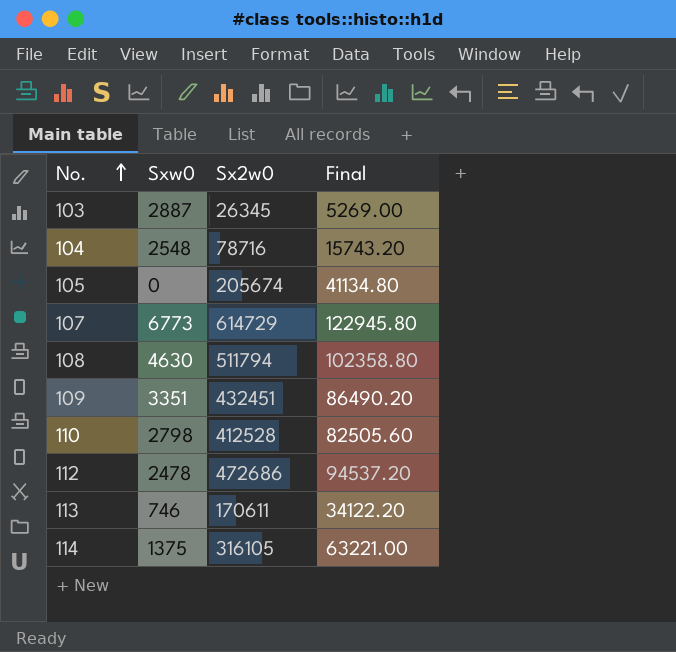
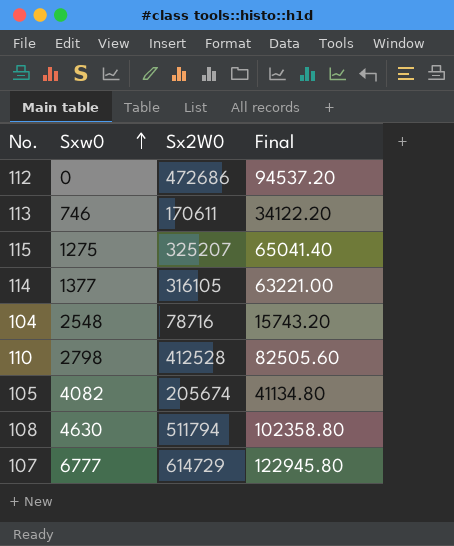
row order: No. ascending -> Sxw0 ascending
column name: Sx2w0 -> Sx2W0
row 103: 2887 | 26345 | 5269.00 -> none
row 109: 3351 | 432451 | 86490.20 -> none
112 | Sxw0: 2478 -> 0
row 115: none -> 1275 | 325207 | 65041.40
114 | Sxw0: 1375 -> 1377
105 | Sxw0: 0 -> 4082
107 | Sxw0: 6773 -> 6777

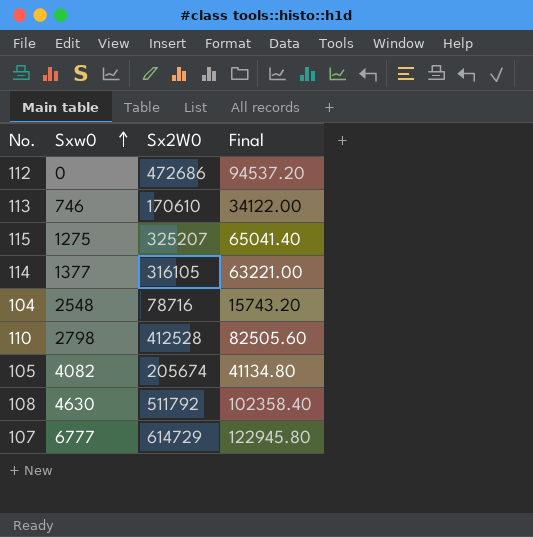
113 | Sx2W0: 170611 -> 170610
113 | Final: 34122.20 -> 34122.00
108 | Sx2W0: 511794 -> 511792
108 | Final: 102358.80 -> 102358.40

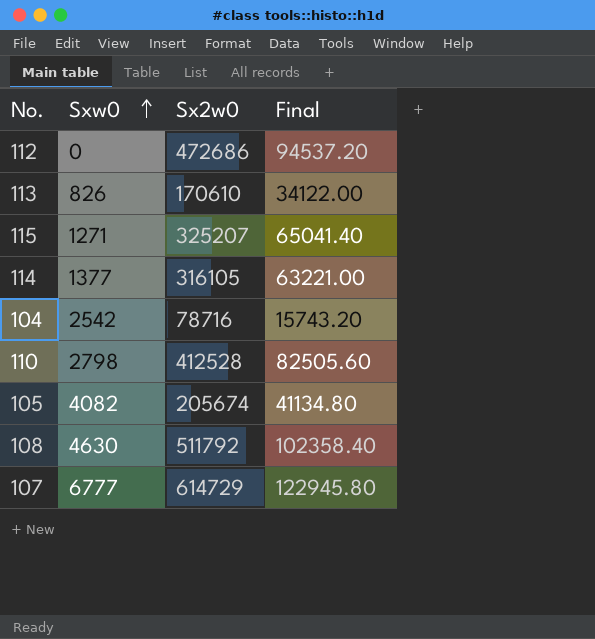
column name: Sx2W0 -> Sx2w0
113 | Sxw0: 746 -> 826
115 | Sxw0: 1275 -> 1271
104 | Sxw0: 2548 -> 2542

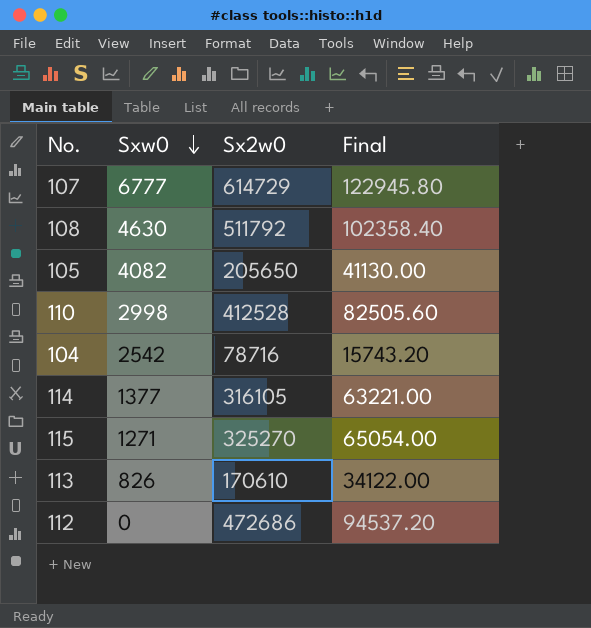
row order: Sxw0 ascending -> Sxw0 descending
105 | Sx2w0: 205674 -> 205650
105 | Final: 41134.80 -> 41130.00
110 | Sxw0: 2798 -> 2998
115 | Sx2w0: 325207 -> 325270
115 | Final: 65041.40 -> 65054.00

